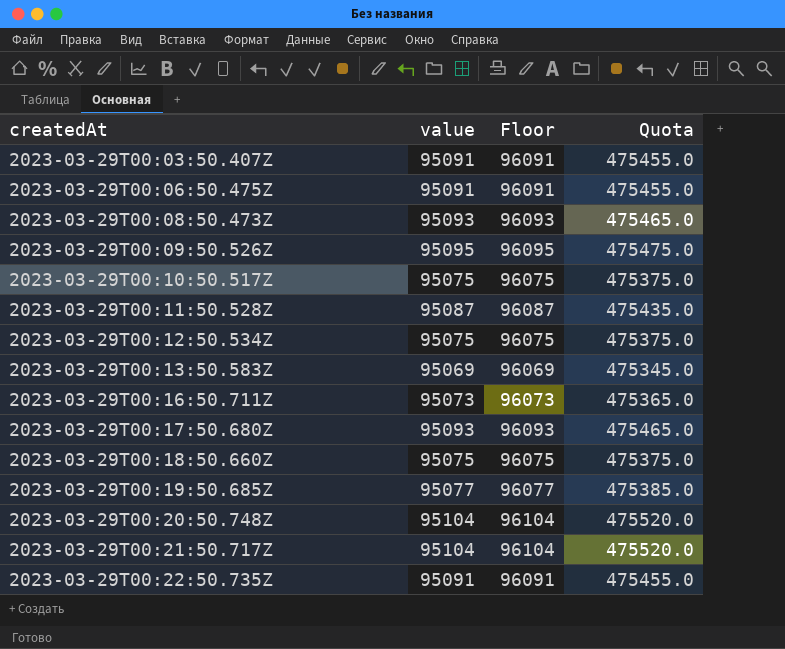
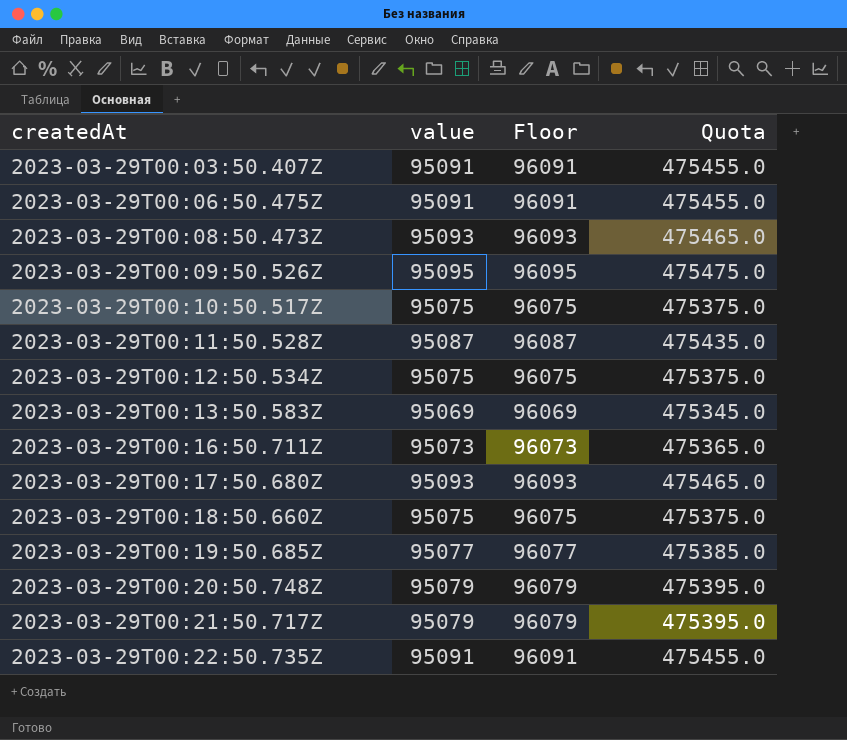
2023-03-29T00:20:50.748Z | value: 95104 -> 95079
2023-03-29T00:20:50.748Z | Floor: 96104 -> 96079
2023-03-29T00:20:50.748Z | Quota: 475520.0 -> 475395.0
2023-03-29T00:21:50.717Z | value: 95104 -> 95079
2023-03-29T00:21:50.717Z | Floor: 96104 -> 96079
2023-03-29T00:21:50.717Z | Quota: 475520.0 -> 475395.0

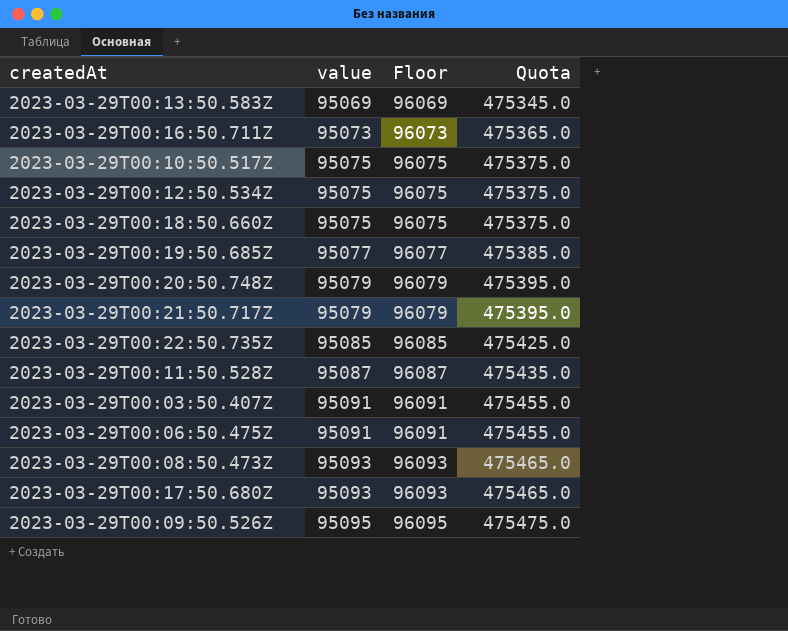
row order: createdAt ascending -> value ascending
2023-03-29T00:22:50.735Z | value: 95091 -> 95085
2023-03-29T00:22:50.735Z | Floor: 96091 -> 96085
2023-03-29T00:22:50.735Z | Quota: 475455.0 -> 475425.0

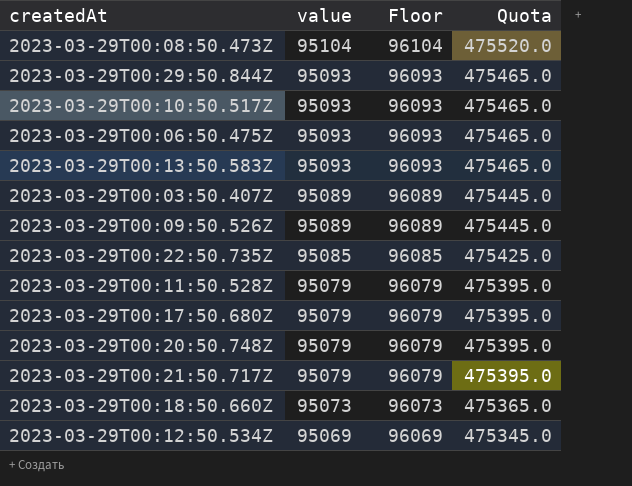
row order: value ascending -> value descending
row 2023-03-29T00:16:50.711Z: 95073 | 96073 | 475365.0 -> none
row 2023-03-29T00:19:50.685Z: 95077 | 96077 | 475385.0 -> none
2023-03-29T00:08:50.473Z | value: 95093 -> 95104
2023-03-29T00:08:50.473Z | Floor: 96093 -> 96104
2023-03-29T00:08:50.473Z | Quota: 475465.0 -> 475520.0
row 2023-03-29T00:29:50.844Z: none -> 95093 | 96093 | 475465.0
2023-03-29T00:10:50.517Z | value: 95075 -> 95093
2023-03-29T00:10:50.517Z | Floor: 96075 -> 96093
2023-03-29T00:10:50.517Z | Quota: 475375.0 -> 475465.0
2023-03-29T00:06:50.475Z | value: 95091 -> 95093
2023-03-29T00:06:50.475Z | Floor: 96091 -> 96093
2023-03-29T00:06:50.475Z | Quota: 475455.0 -> 475465.0
2023-03-29T00:13:50.583Z | value: 95069 -> 95093
2023-03-29T00:13:50.583Z | Floor: 96069 -> 96093
2023-03-29T00:13:50.583Z | Quota: 475345.0 -> 475465.0
2023-03-29T00:03:50.407Z | value: 95091 -> 95089
2023-03-29T00:03:50.407Z | Floor: 96091 -> 96089
2023-03-29T00:03:50.407Z | Quota: 475455.0 -> 475445.0
2023-03-29T00:09:50.526Z | value: 95095 -> 95089
2023-03-29T00:09:50.526Z | Floor: 96095 -> 96089
2023-03-29T00:09:50.526Z | Quota: 475475.0 -> 475445.0
2023-03-29T00:11:50.528Z | value: 95087 -> 95079
2023-03-29T00:11:50.528Z | Floor: 96087 -> 96079
2023-03-29T00:11:50.528Z | Quota: 475435.0 -> 475395.0
2023-03-29T00:17:50.680Z | value: 95093 -> 95079
2023-03-29T00:17:50.680Z | Floor: 96093 -> 96079
2023-03-29T00:17:50.680Z | Quota: 475465.0 -> 475395.0
2023-03-29T00:18:50.660Z | value: 95075 -> 95073
2023-03-29T00:18:50.660Z | Floor: 96075 -> 96073
2023-03-29T00:18:50.660Z | Quota: 475375.0 -> 475365.0
2023-03-29T00:12:50.534Z | value: 95075 -> 95069
2023-03-29T00:12:50.534Z | Floor: 96075 -> 96069
2023-03-29T00:12:50.534Z | Quota: 475375.0 -> 475345.0

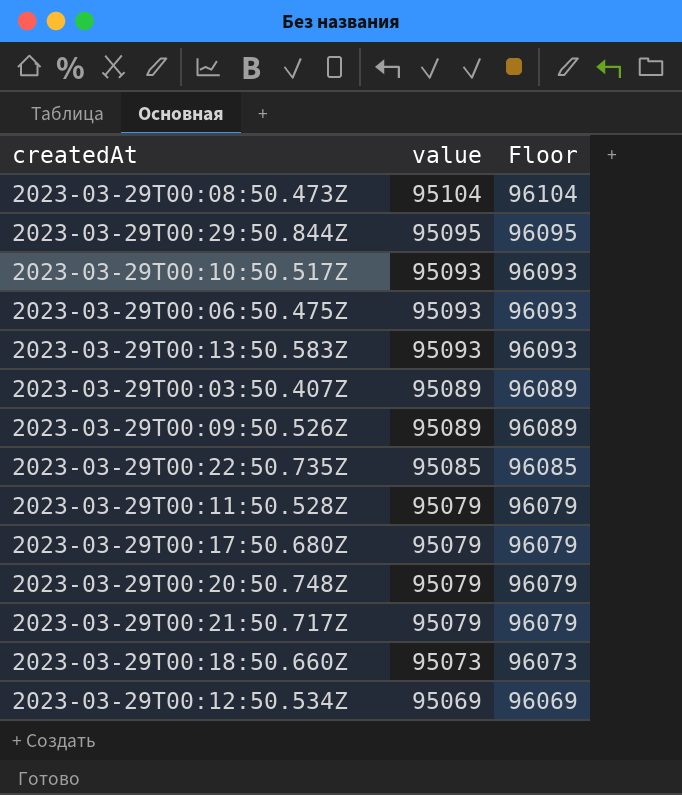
column Quota | formula: [value] * 5 -> none
2023-03-29T00:29:50.844Z | value: 95093 -> 95095
2023-03-29T00:29:50.844Z | Floor: 96093 -> 96095

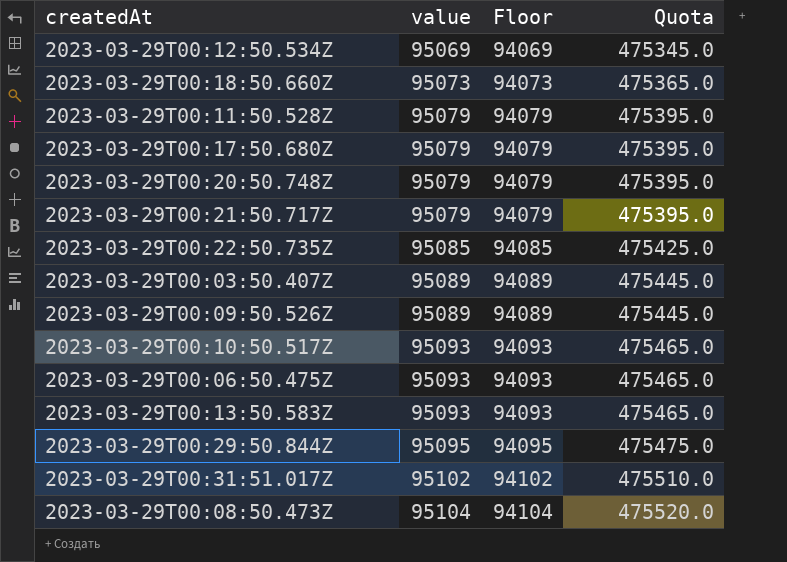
row order: value descending -> value ascending
column Floor | formula: [value] + 1000 -> [value] - 1000
column Quota | formula: none -> [value] * 5
row 2023-03-29T00:31:51.017Z: none -> 95102 | 94102 | 475510.0

